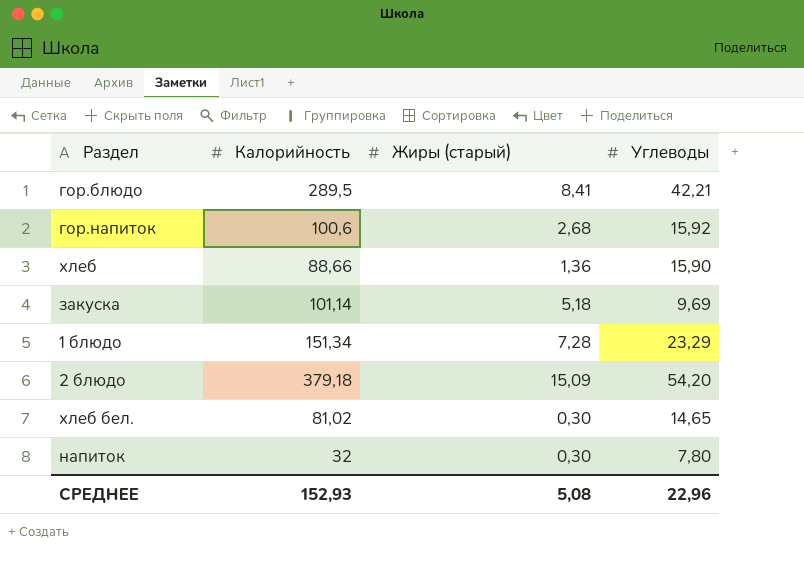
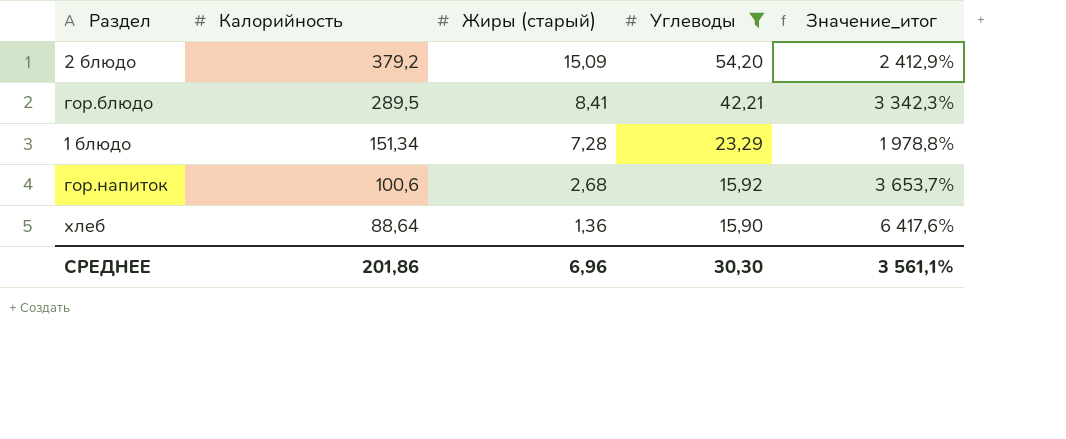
filter: none -> Углеводы >= 15,90
row order: none -> Калорийность descending
column Значение_итог | formula: none -> ([Калорийность] - [Жиры (старый)]) / [Жиры (старый)]
2 блюдо | Калорийность: 379,18 -> 379,2
хлеб | Калорийность: 88,66 -> 88,64
СРЕДНЕЕ | Калорийность: 152,93 -> 201,86
СРЕДНЕЕ | Жиры (старый): 5,08 -> 6,96
СРЕДНЕЕ | Углеводы: 22,96 -> 30,30

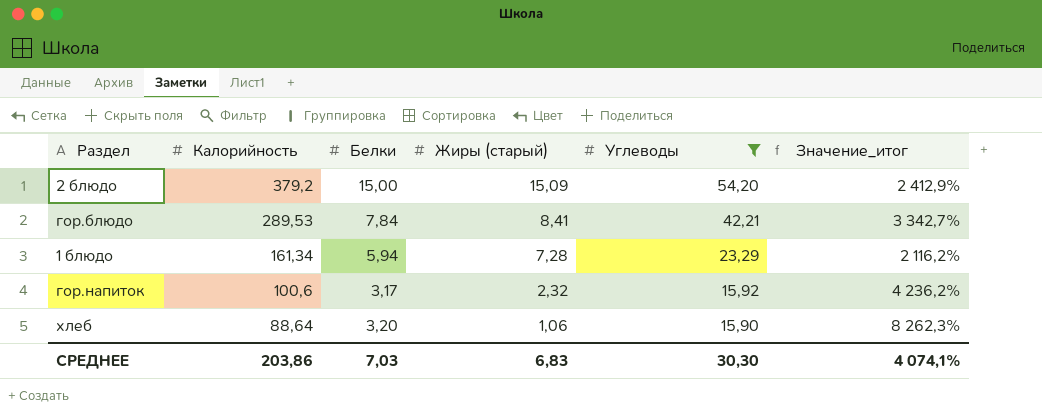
column Белки | position: none -> 3
гор.блюдо | Калорийность: 289,5 -> 289,53
гор.блюдо | Значение_итог: 3 342,3% -> 3 342,7%
1 блюдо | Калорийность: 151,34 -> 161,34
1 блюдо | Значение_итог: 1 978,8% -> 2 116,2%
гор.напиток | Жиры (старый): 2,68 -> 2,32
гор.напиток | Значение_итог: 3 653,7% -> 4 236,2%
хлеб | Жиры (старый): 1,36 -> 1,06
хлеб | Значение_итог: 6 417,6% -> 8 262,3%
СРЕДНЕЕ | Калорийность: 201,86 -> 203,86
СРЕДНЕЕ | Жиры (старый): 6,96 -> 6,83
СРЕДНЕЕ | Значение_итог: 3 561,1% -> 4 074,1%

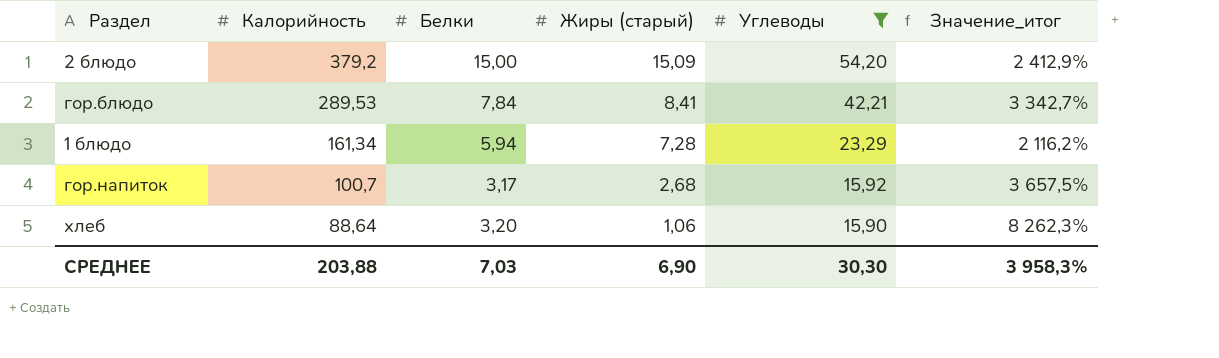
гор.напиток | Калорийность: 100,6 -> 100,7
гор.напиток | Жиры (старый): 2,32 -> 2,68
гор.напиток | Значение_итог: 4 236,2% -> 3 657,5%
СРЕДНЕЕ | Калорийность: 203,86 -> 203,88
СРЕДНЕЕ | Жиры (старый): 6,83 -> 6,90
СРЕДНЕЕ | Значение_итог: 4 074,1% -> 3 958,3%

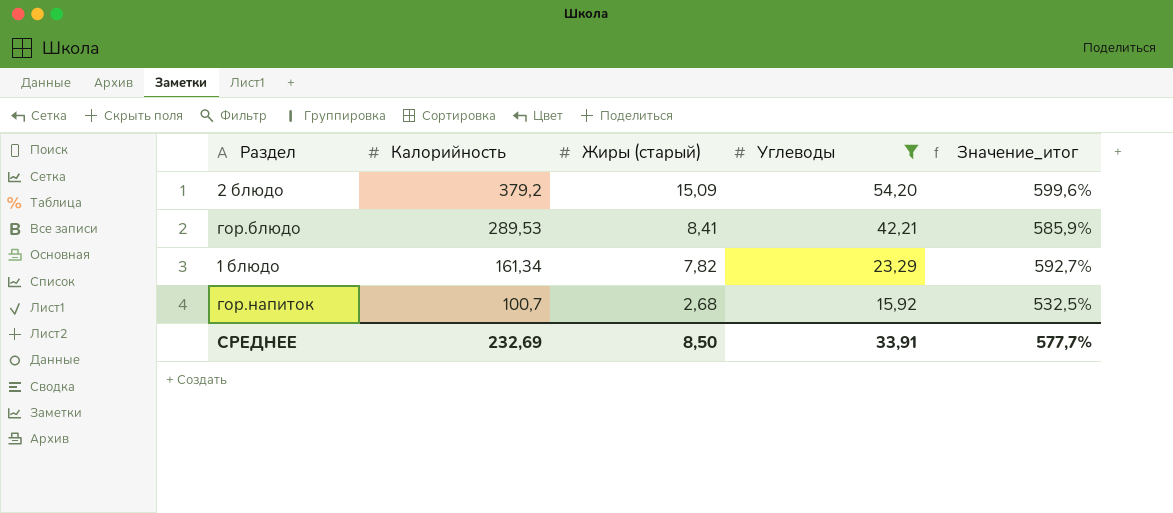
column Белки | position: 3 -> none
column Значение_итог | formula: ([Калорийность] - [Жиры (старый)]) / [Жиры (старый)] -> ([Калорийность] - [Углеводы]) / [Углеводы]
row хлеб: 88,64 | 3,20 | 1,06 | 15,90 | 8 262,3% -> none
1 блюдо | Жиры (старый): 7,28 -> 7,82
СРЕДНЕЕ | Калорийность: 203,88 -> 232,69
СРЕДНЕЕ | Жиры (старый): 6,90 -> 8,50
СРЕДНЕЕ | Углеводы: 30,30 -> 33,91
СРЕДНЕЕ | Значение_итог: 3 958,3% -> 577,7%

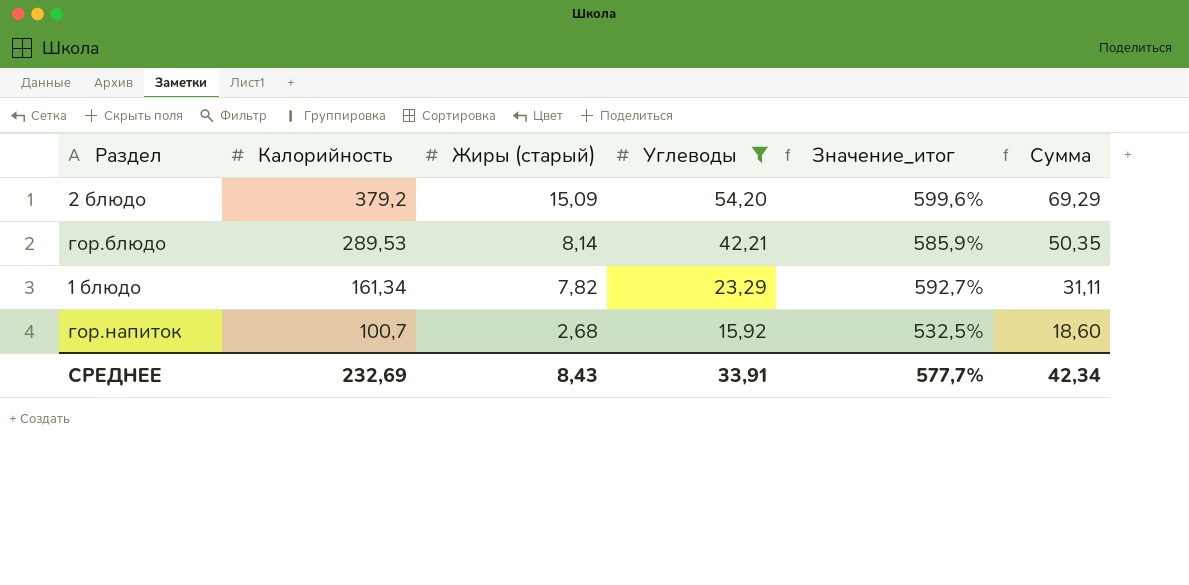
column Сумма | formula: none -> [Жиры (старый)] + [Углеводы]
гор.блюдо | Жиры (старый): 8,41 -> 8,14
СРЕДНЕЕ | Жиры (старый): 8,50 -> 8,43

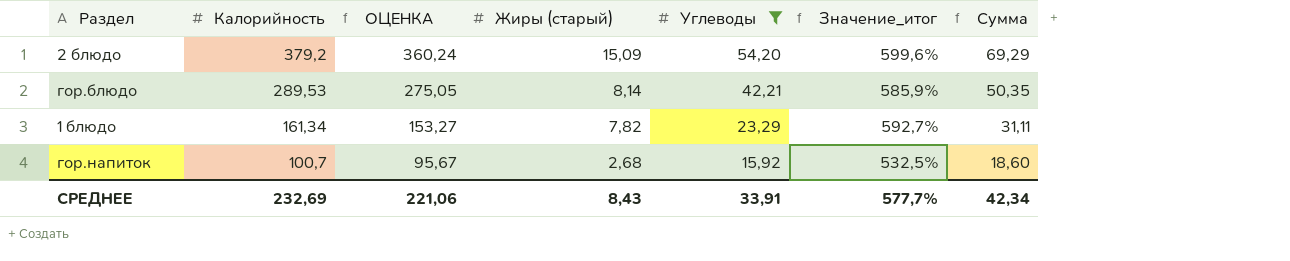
column ОЦЕНКА | formula: none -> [Калорийность] * 0,95

